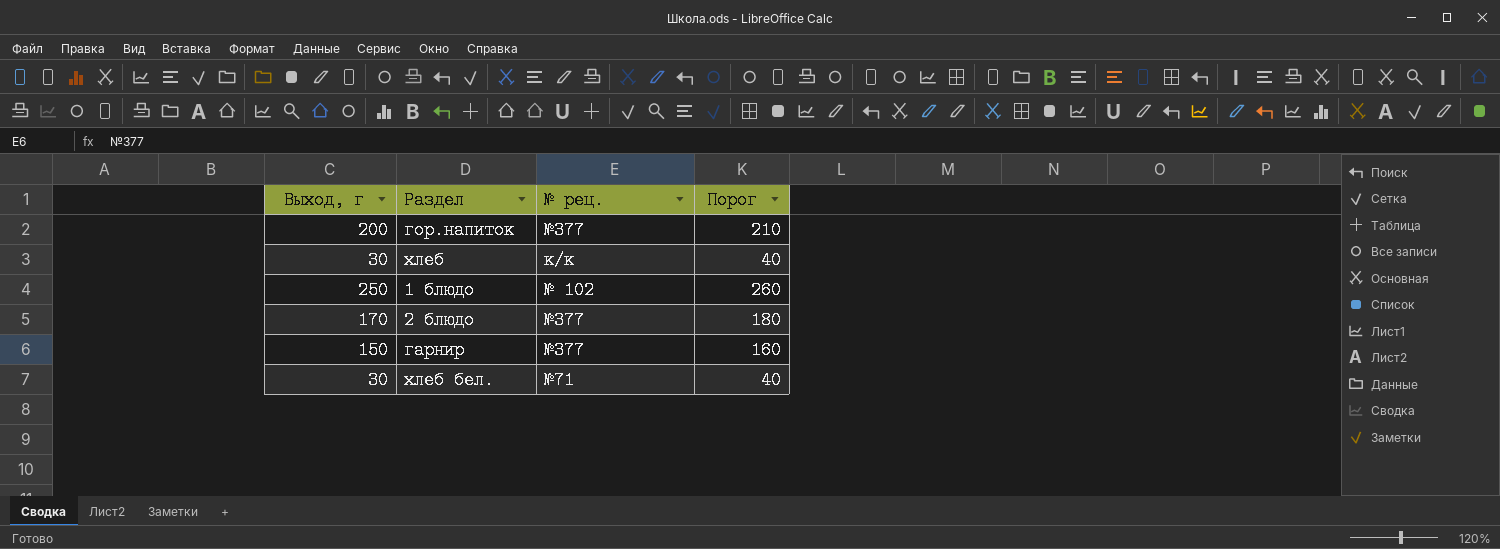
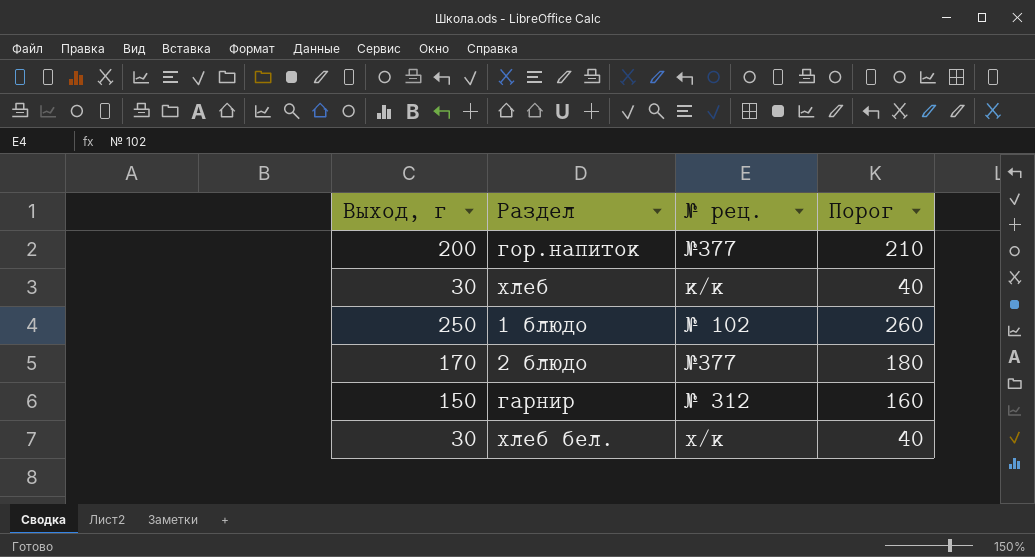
гарнир | № рец.: №377 -> № 312
хлеб бел. | № рец.: №71 -> х/к

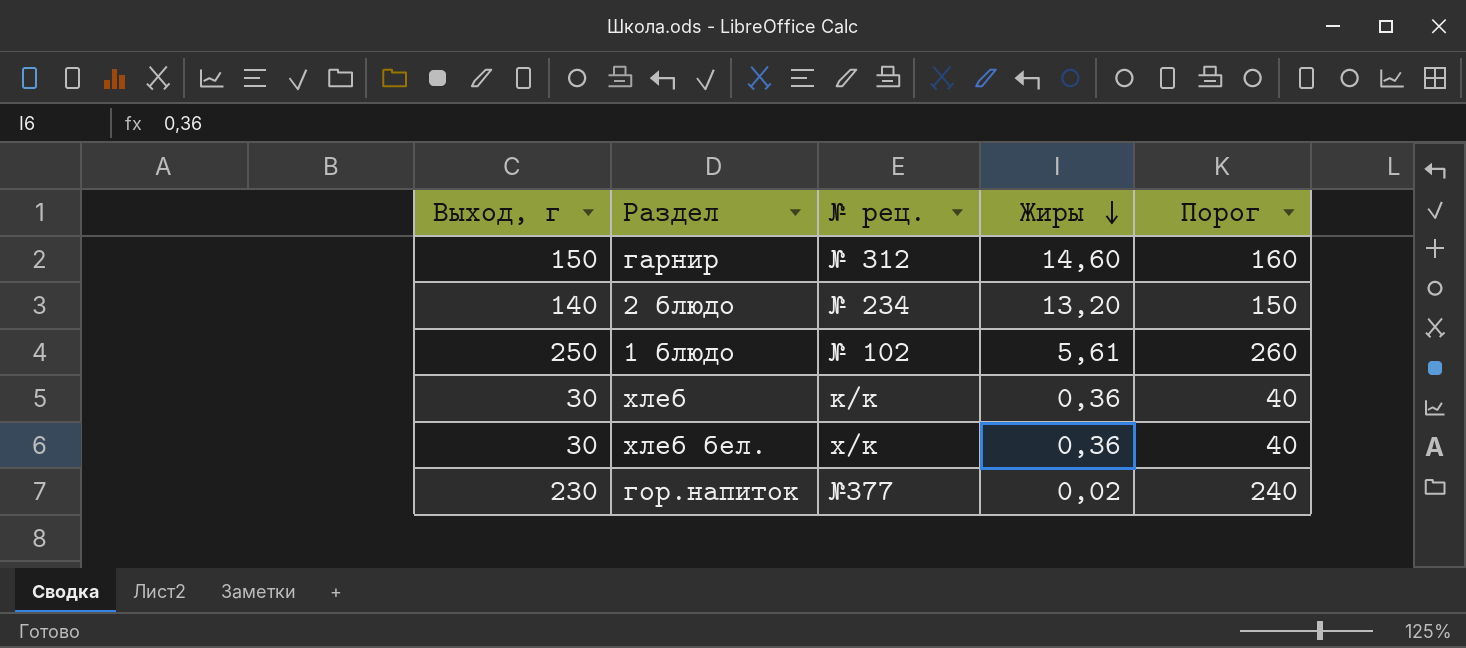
row order: none -> Жиры descending
column Жиры | position: none -> 4
2 блюдо | Выход, г: 170 -> 140
2 блюдо | № рец.: №377 -> № 234
2 блюдо | Порог: 180 -> 150
гор.напиток | Выход, г: 200 -> 230
гор.напиток | Порог: 210 -> 240

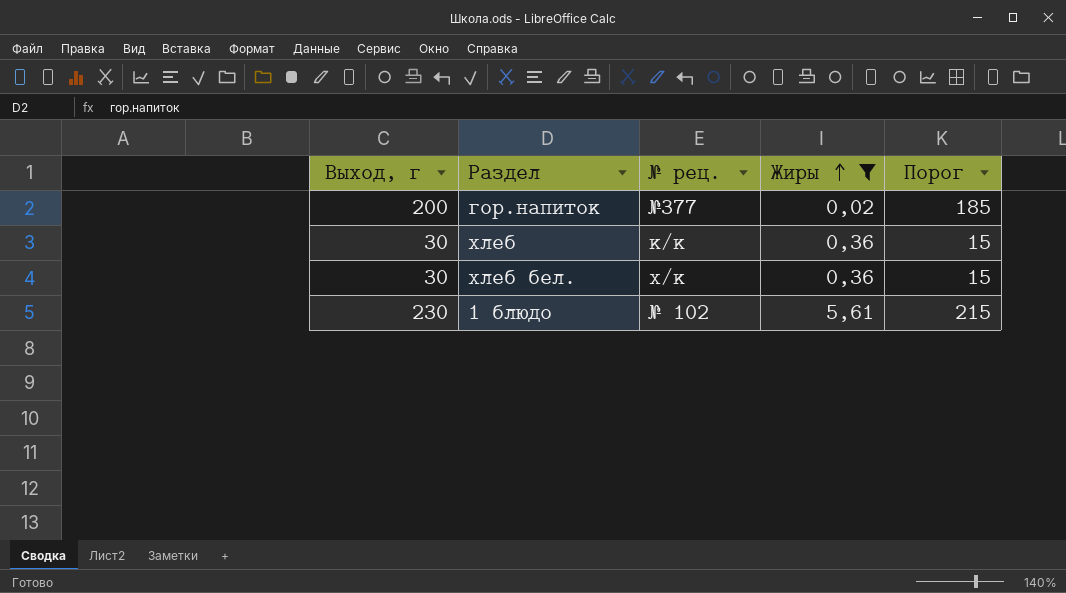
filter: none -> Жиры <= 5,61
row order: Жиры descending -> Жиры ascending
column Порог | formula: [Выход, г] + 10 -> [Выход, г] - 15
гор.напиток | Выход, г: 230 -> 200
1 блюдо | Выход, г: 250 -> 230

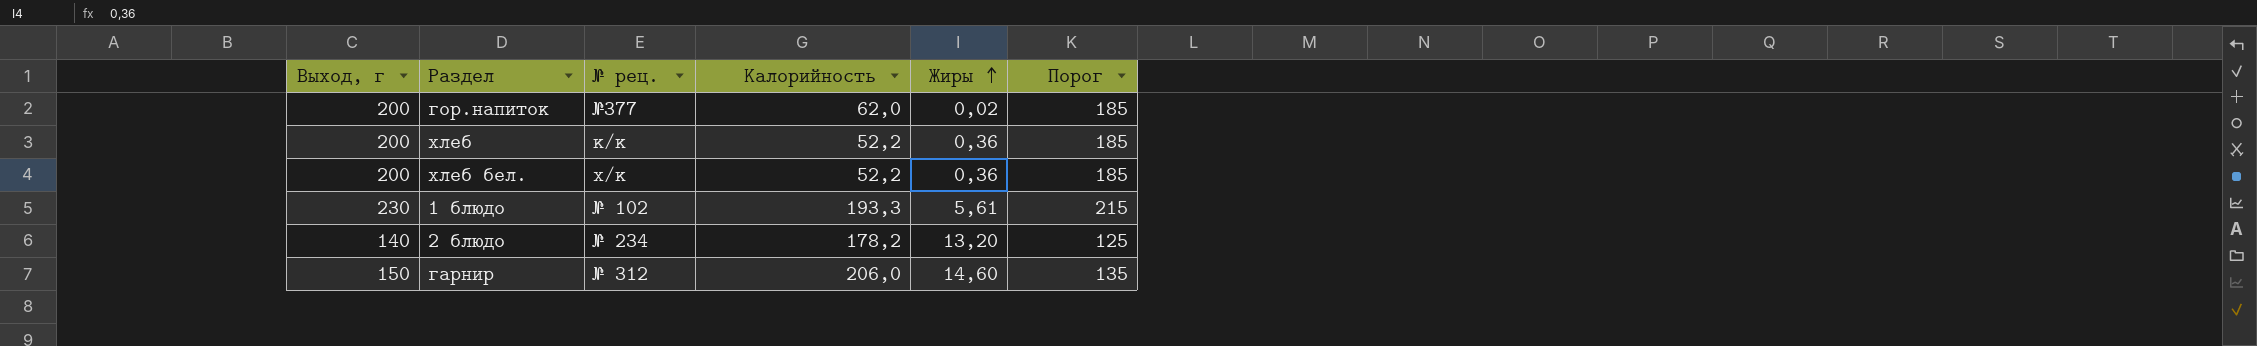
filter: Жиры <= 5,61 -> none
column Калорийность | position: none -> 4
хлеб | Выход, г: 30 -> 200
хлеб | Порог: 15 -> 185
хлеб бел. | Выход, г: 30 -> 200
хлеб бел. | Порог: 15 -> 185

